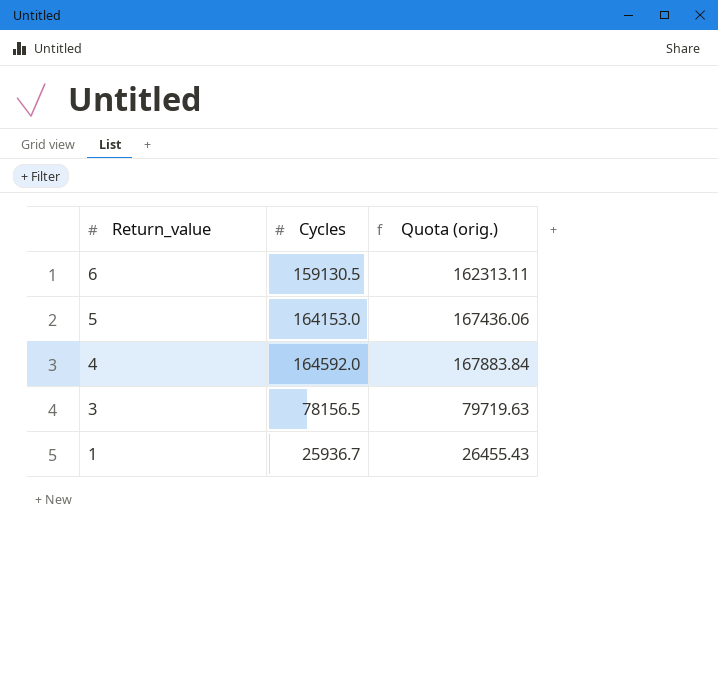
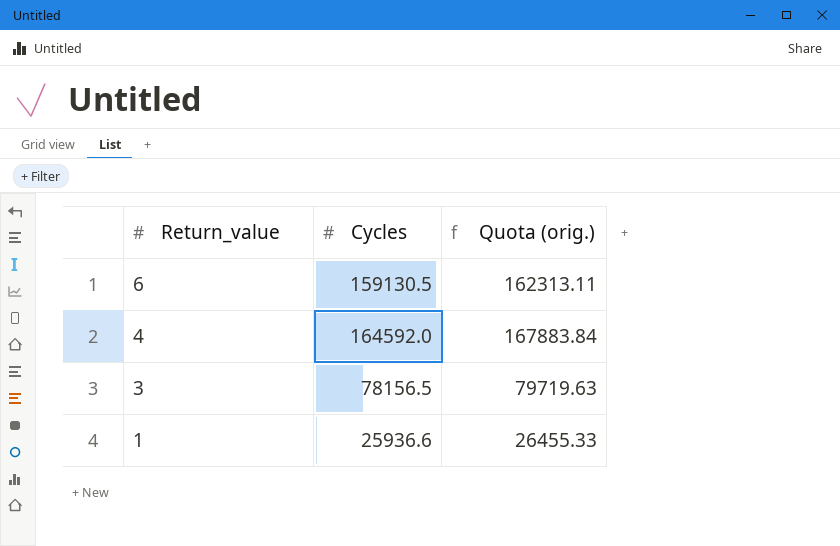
row 5: 164153.0 | 167436.06 -> none
1 | Cycles: 25936.7 -> 25936.6
1 | Quota (orig.): 26455.43 -> 26455.33

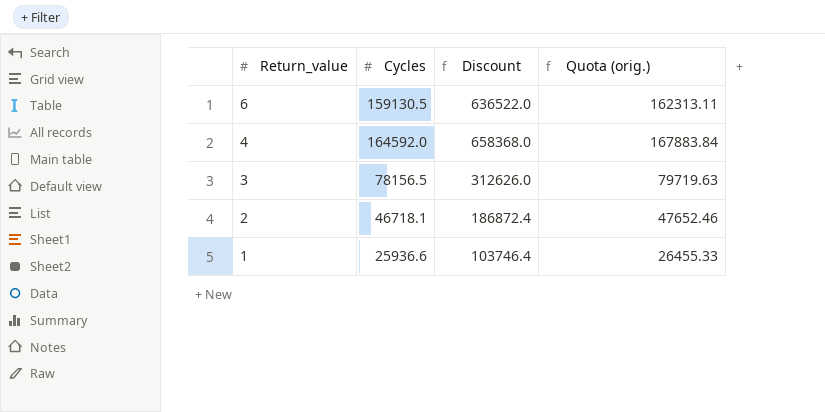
column Discount | formula: none -> [Cycles] * 4
row 2: none -> 46718.1 | 186872.4 | 47652.46

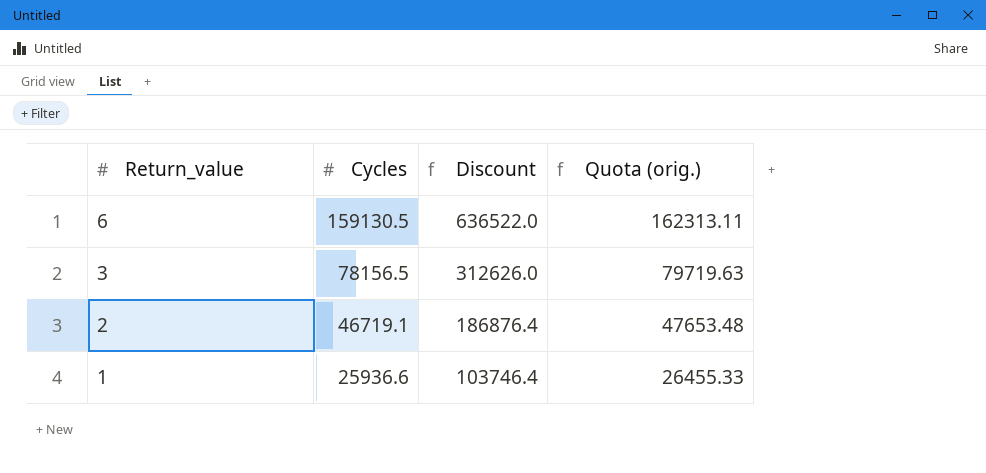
row 4: 164592.0 | 658368.0 | 167883.84 -> none
2 | Cycles: 46718.1 -> 46719.1
2 | Discount: 186872.4 -> 186876.4
2 | Quota (orig.): 47652.46 -> 47653.48

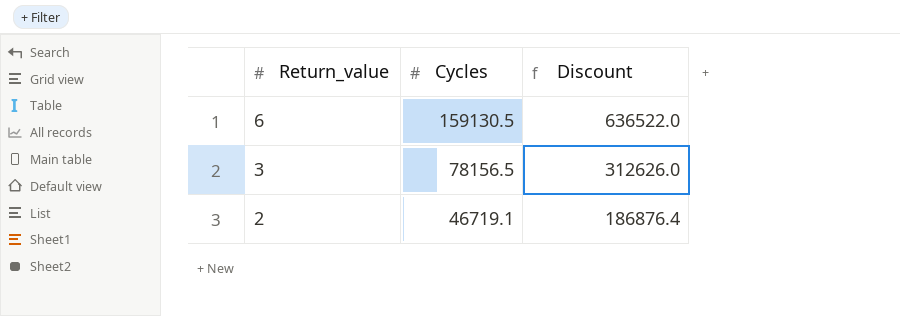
column Quota (orig.) | formula: [Cycles] * 1.02 -> none
row 1: 25936.6 | 103746.4 | 26455.33 -> none

